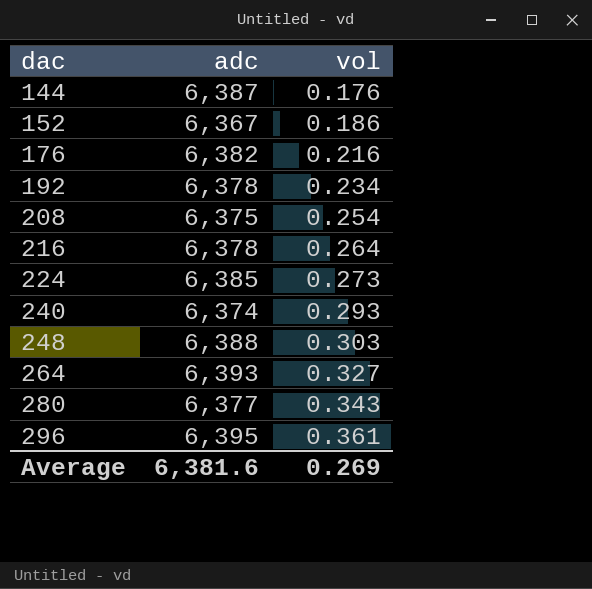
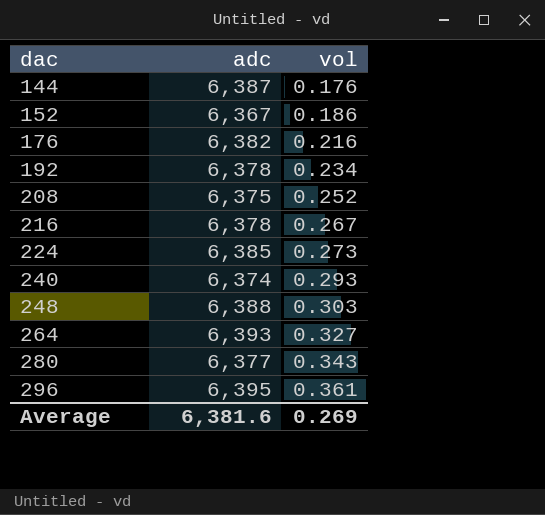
208 | vol: 0.254 -> 0.252
216 | vol: 0.264 -> 0.267

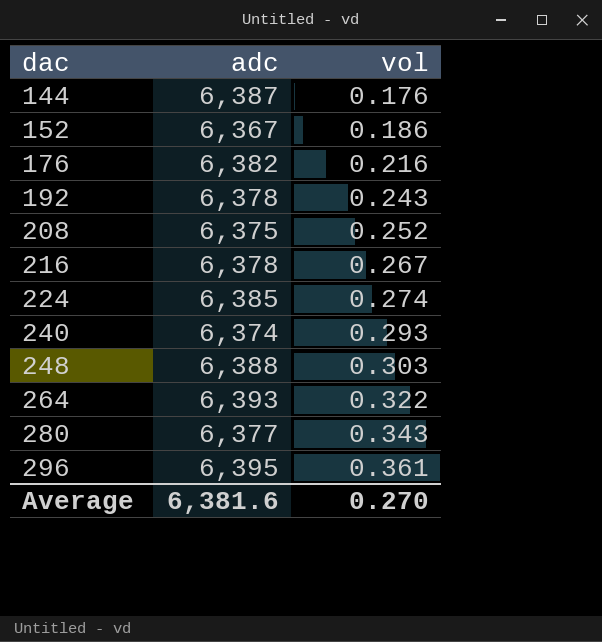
192 | vol: 0.234 -> 0.243
224 | vol: 0.273 -> 0.274
264 | vol: 0.327 -> 0.322
Average | vol: 0.269 -> 0.270

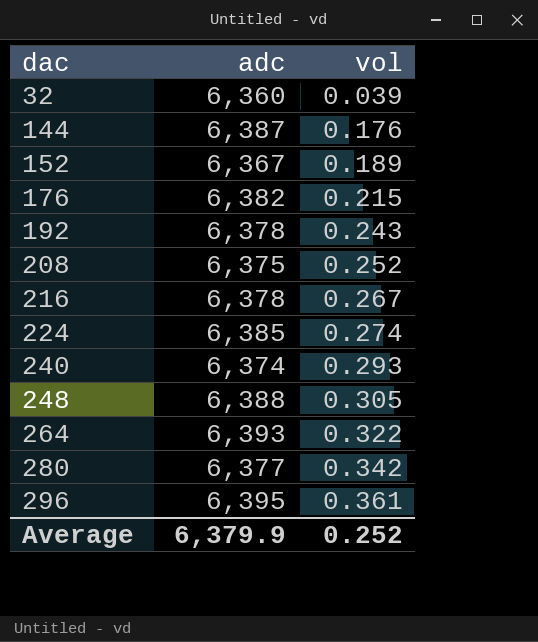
row 32: none -> 6,360 | 0.039
152 | vol: 0.186 -> 0.189
176 | vol: 0.216 -> 0.215
248 | vol: 0.303 -> 0.305
280 | vol: 0.343 -> 0.342
Average | adc: 6,381.6 -> 6,379.9
Average | vol: 0.270 -> 0.252

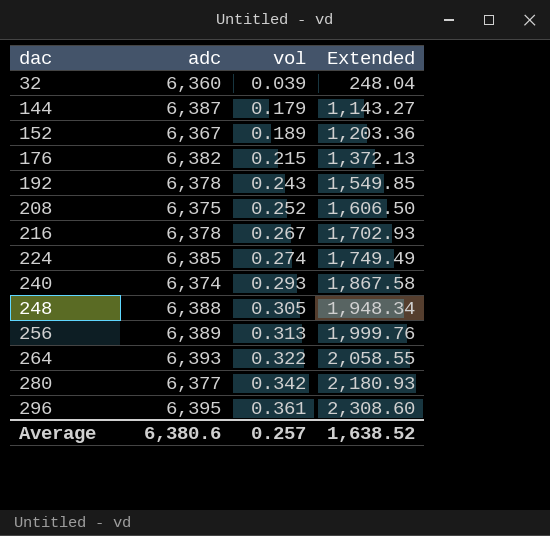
column Extended | formula: none -> [adc] * [vol]
144 | vol: 0.176 -> 0.179
row 256: none -> 6,389 | 0.313 | 1,999.76
Average | adc: 6,379.9 -> 6,380.6
Average | vol: 0.252 -> 0.257

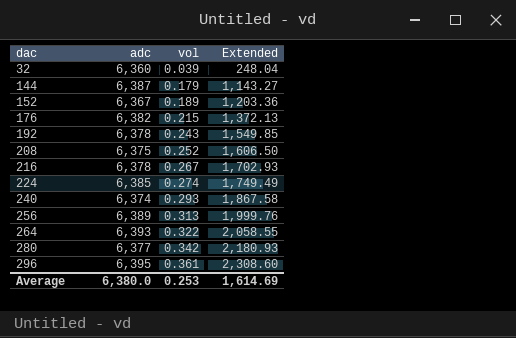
row 248: 6,388 | 0.305 | 1,948.34 -> none
Average | adc: 6,380.6 -> 6,380.0
Average | vol: 0.257 -> 0.253
Average | Extended: 1,638.52 -> 1,614.69

